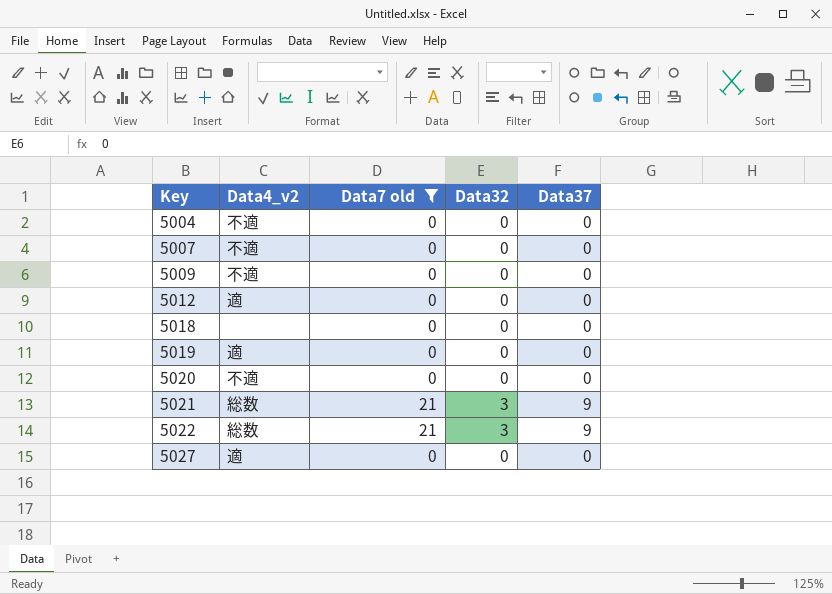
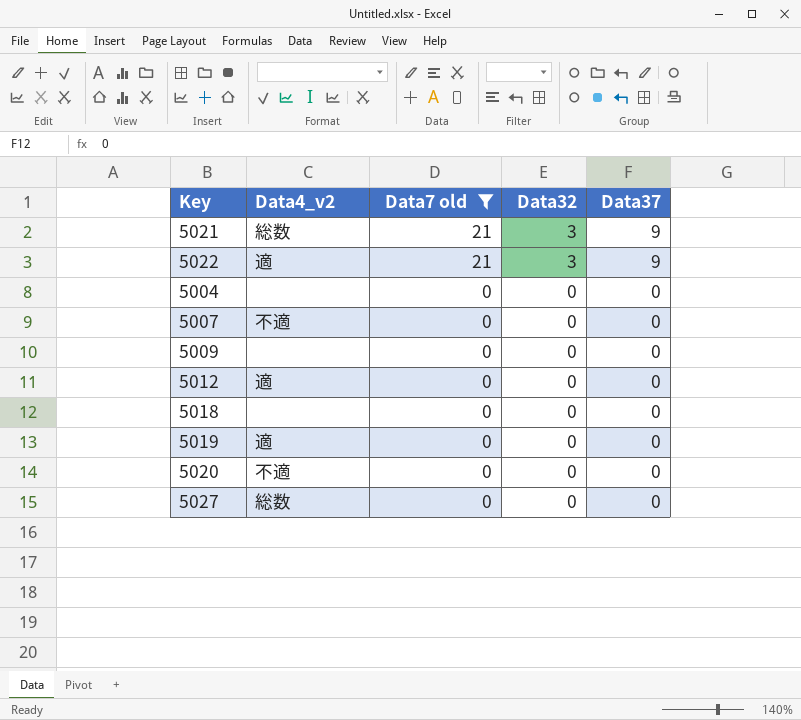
row order: Key ascending -> Data7 old descending
5022 | Data4_v2: 総数 -> 適
5004 | Data4_v2: 不適 -> none
5009 | Data4_v2: 不適 -> none
5027 | Data4_v2: 適 -> 総数

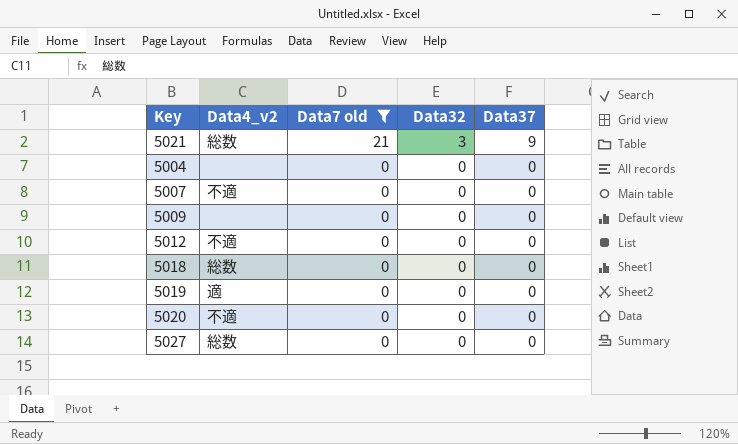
row 5022: 適 | 21 | 3 | 9 -> none
5012 | Data4_v2: 適 -> 不適
5018 | Data4_v2: none -> 総数

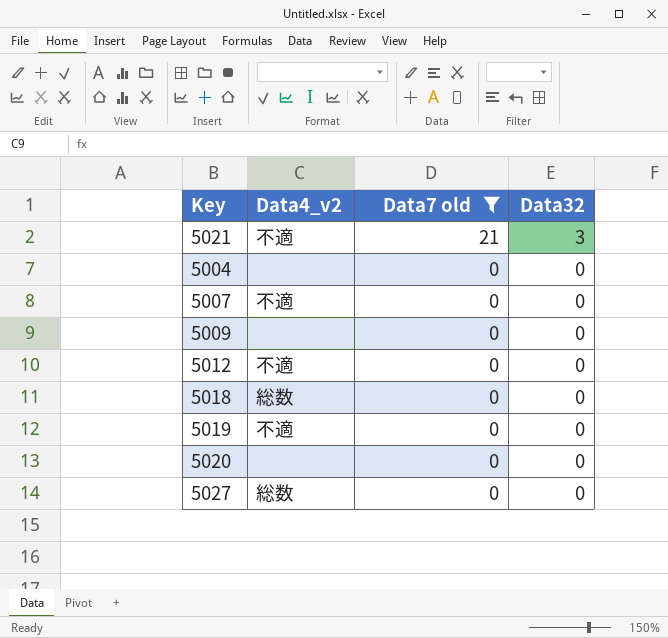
column Data37 | position: 5 -> none
5021 | Data4_v2: 総数 -> 不適
5019 | Data4_v2: 適 -> 不適
5020 | Data4_v2: 不適 -> none

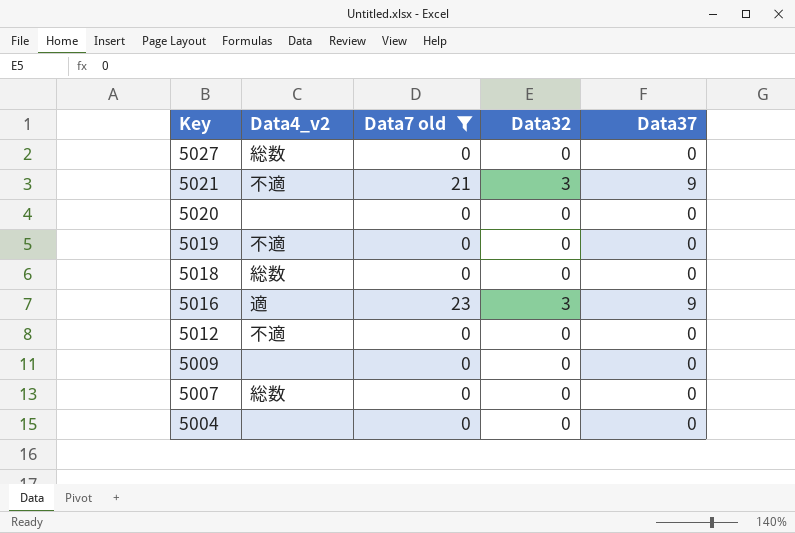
row order: Data7 old descending -> Key descending
column Data37 | position: none -> 5
row 5016: none -> 適 | 23 | 3 | 9
5007 | Data4_v2: 不適 -> 総数

